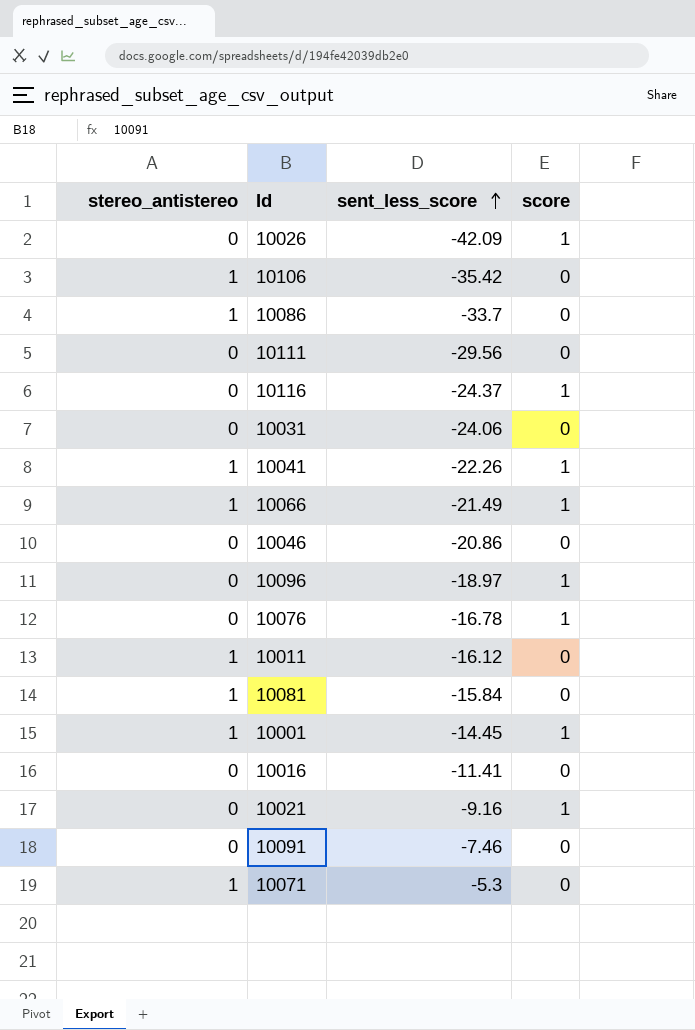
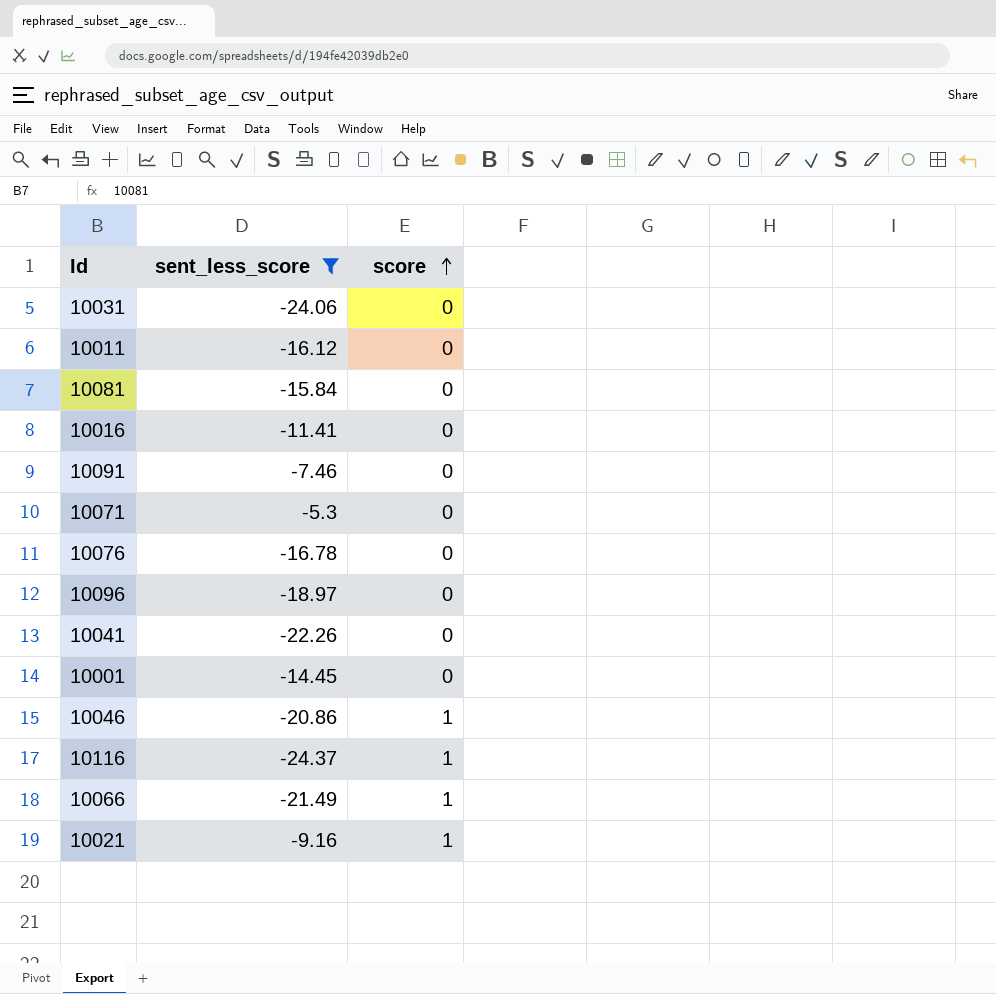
filter: none -> sent_less_score >= -24.37
row order: sent_less_score ascending -> score ascending
column stereo_antistereo | position: 1 -> none
10076 | score: 1 -> 0
10096 | score: 1 -> 0
10041 | score: 1 -> 0
10001 | score: 1 -> 0
10046 | score: 0 -> 1

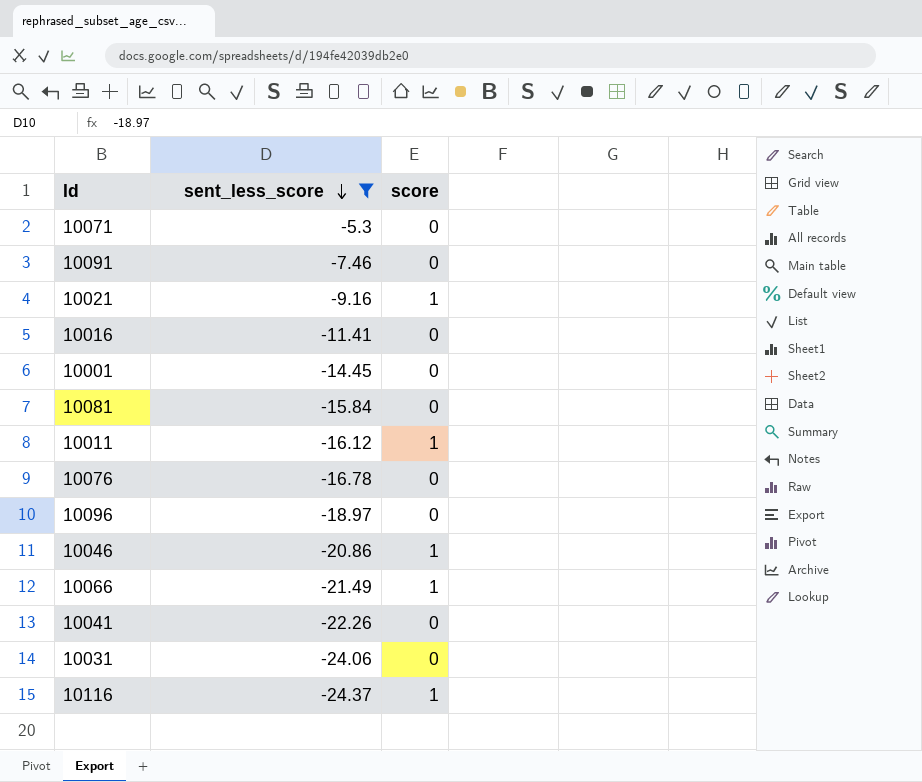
row order: score ascending -> sent_less_score descending
10011 | score: 0 -> 1

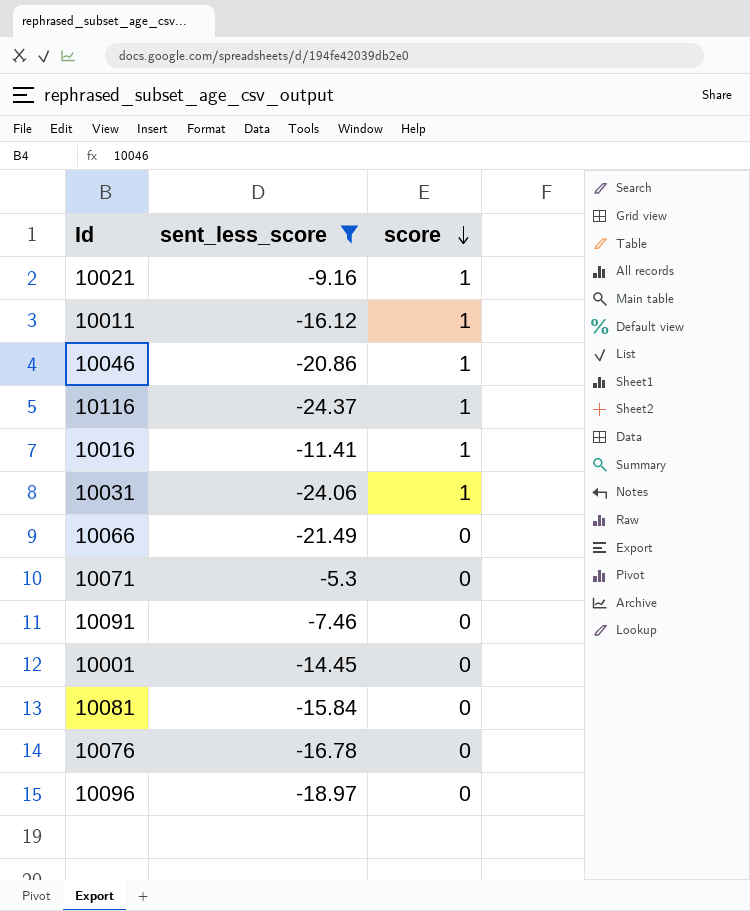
row order: sent_less_score descending -> score descending
row 10041: -22.26 | 0 -> none
10016 | score: 0 -> 1
10031 | score: 0 -> 1
10066 | score: 1 -> 0

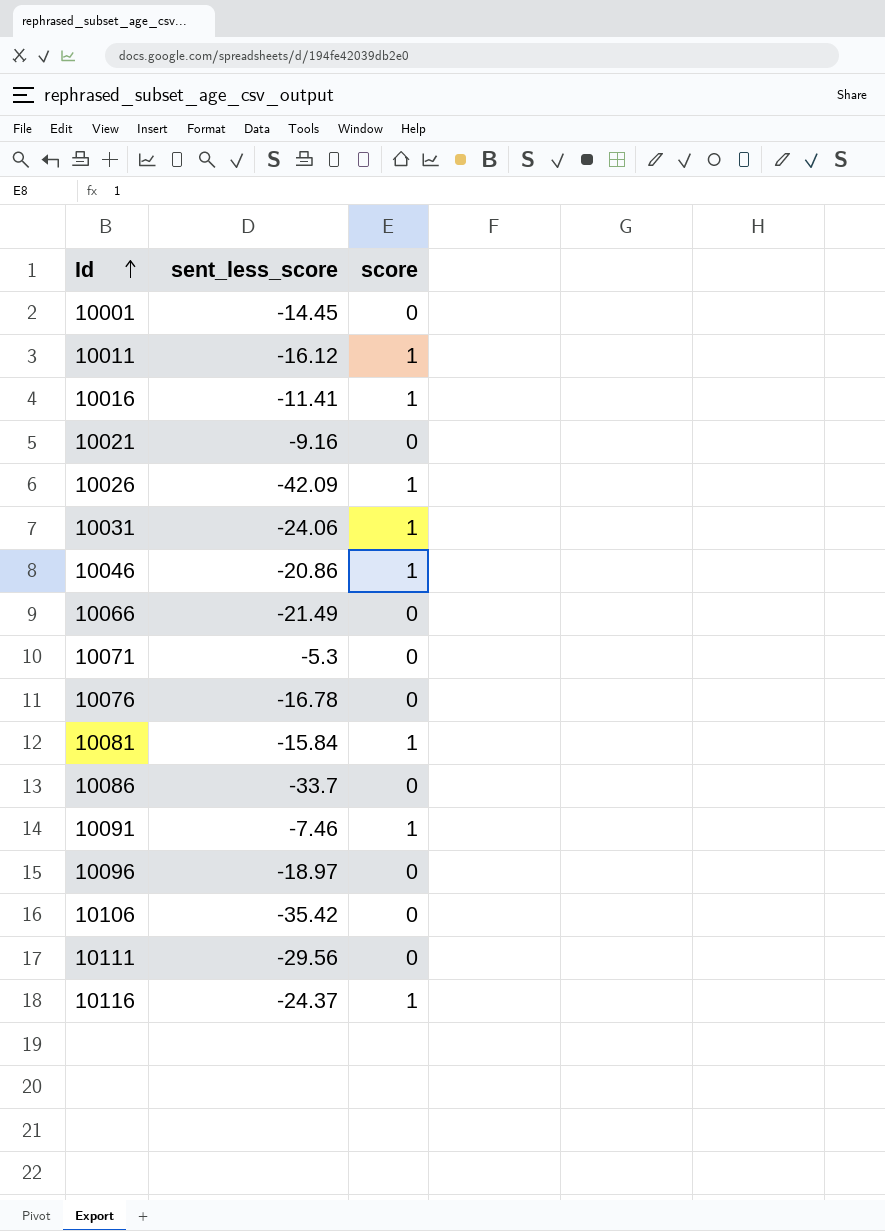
filter: sent_less_score >= -24.37 -> none
row order: score descending -> Id ascending
10021 | score: 1 -> 0
10081 | score: 0 -> 1
10091 | score: 0 -> 1

